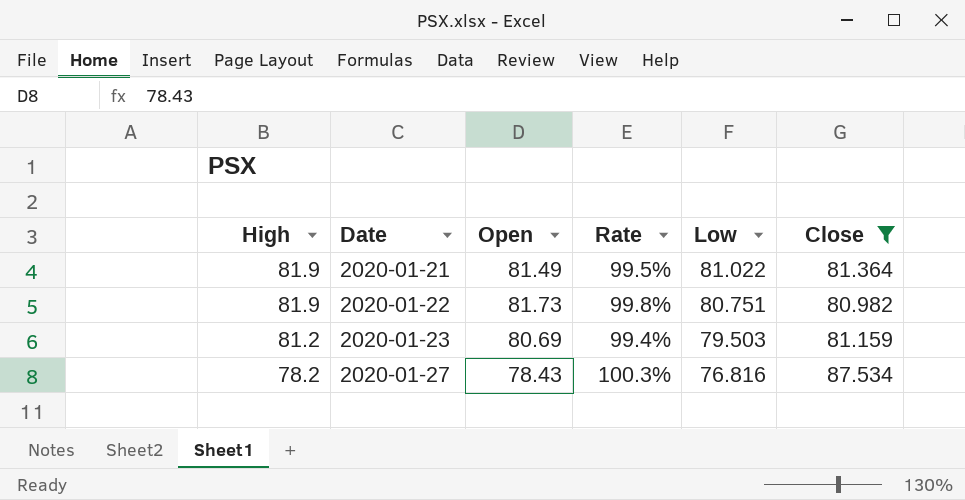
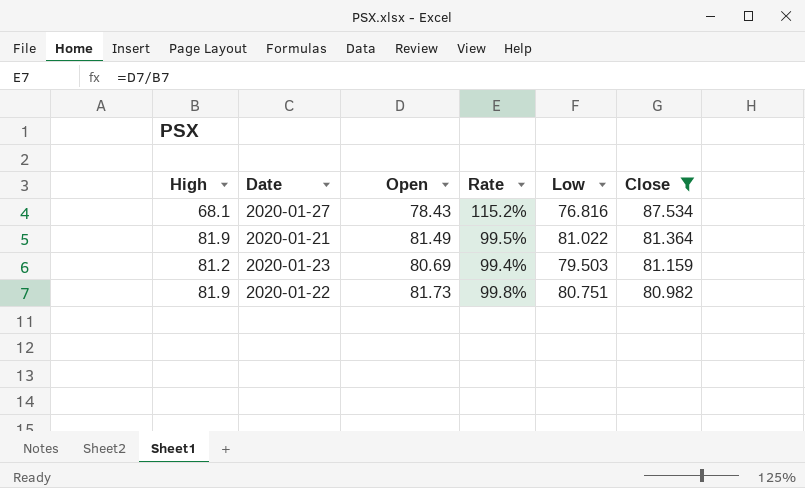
row order: High descending -> Close descending
2020-01-27 | High: 78.2 -> 68.1
2020-01-27 | Rate: 100.3% -> 115.2%

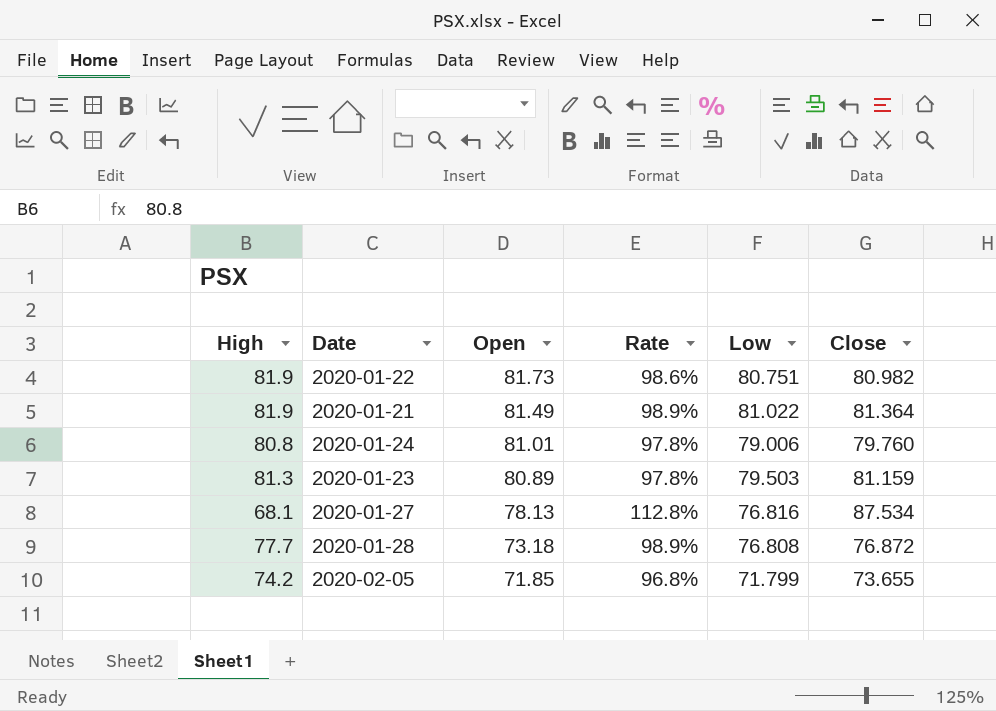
filter: Close >= 80.982 -> none
row order: Close descending -> Open descending
column Rate | formula: [Open] / [High] -> [Low] / [High]
2020-01-23 | High: 81.2 -> 81.3
2020-01-23 | Open: 80.69 -> 80.89
2020-01-27 | Open: 78.43 -> 78.13

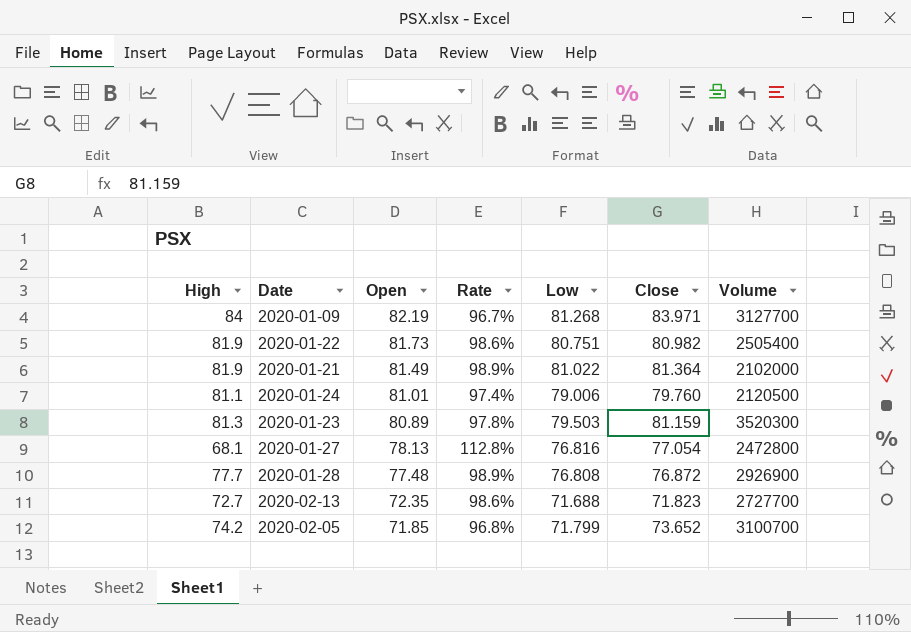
column Volume | position: none -> 7
row 2020-01-09: none -> 84 | 82.19 | 96.7% | 81.268 | 83.971 | 3127700
2020-01-24 | High: 80.8 -> 81.1
2020-01-24 | Rate: 97.8% -> 97.4%
2020-01-27 | Close: 87.534 -> 77.054
2020-01-28 | Open: 73.18 -> 77.48
row 2020-02-13: none -> 72.7 | 72.35 | 98.6% | 71.688 | 71.823 | 2727700
2020-02-05 | Close: 73.655 -> 73.652

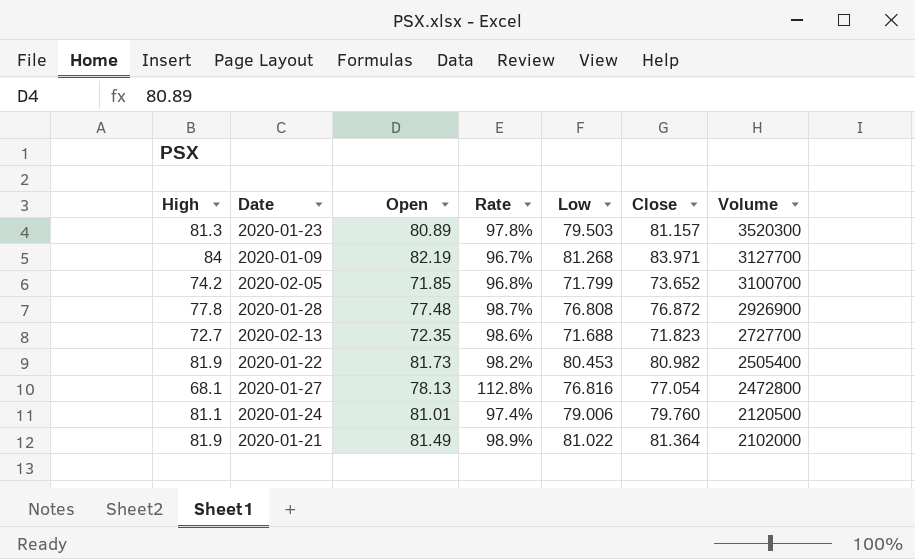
row order: Open descending -> Volume descending
2020-01-23 | Close: 81.159 -> 81.157
2020-01-28 | High: 77.7 -> 77.8
2020-01-28 | Rate: 98.9% -> 98.7%
2020-01-22 | Rate: 98.6% -> 98.2%
2020-01-22 | Low: 80.751 -> 80.453

